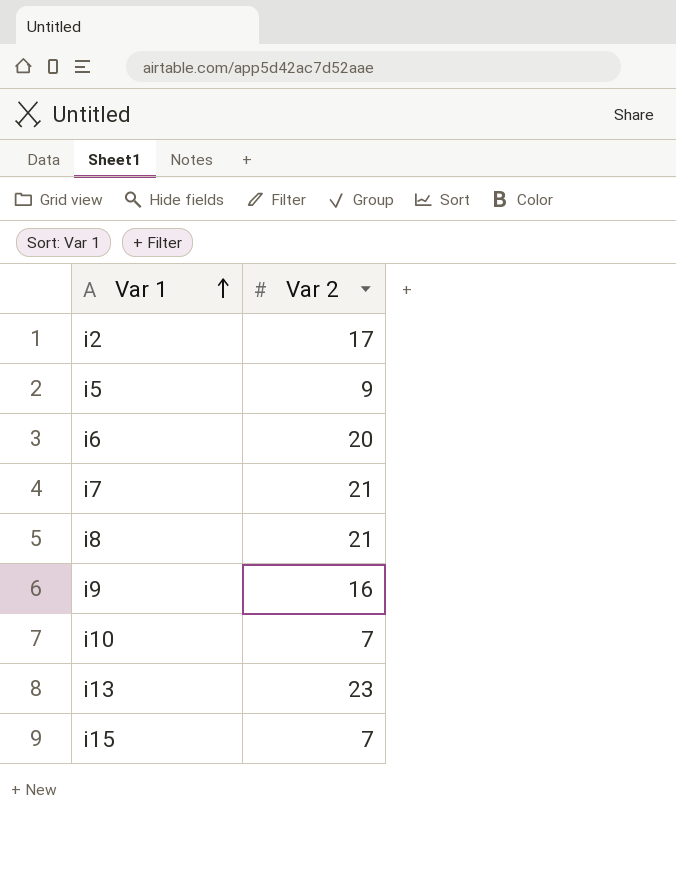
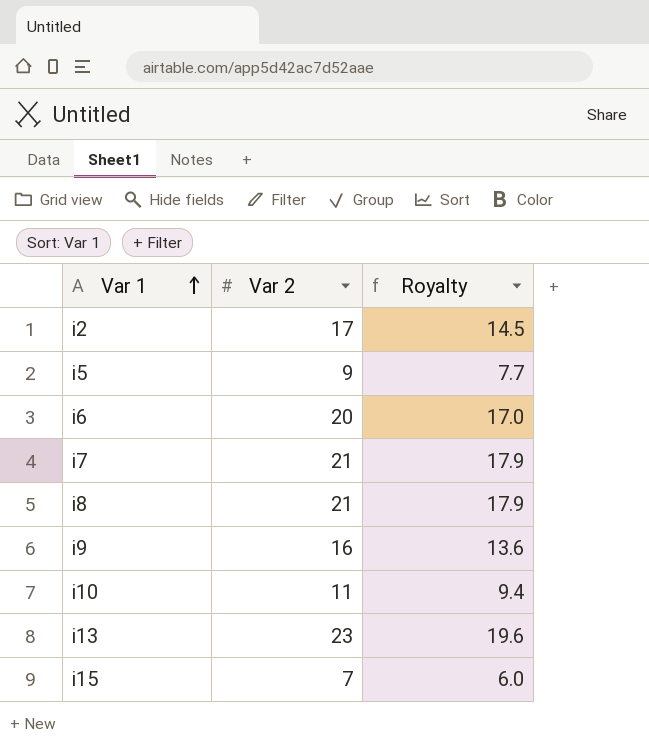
column Royalty | formula: none -> [Var 2] * 0.85
i10 | Var 2: 7 -> 11

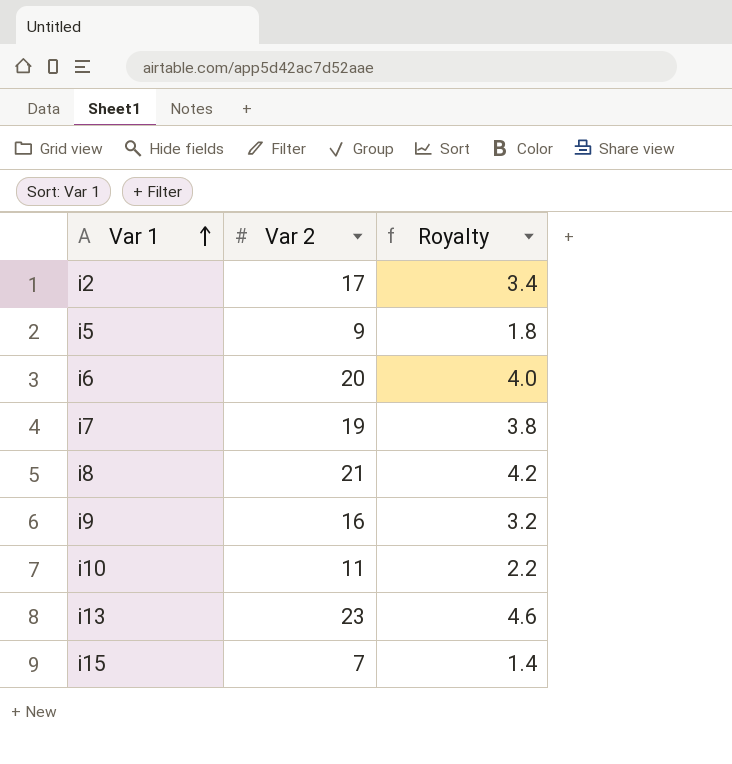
column Royalty | formula: [Var 2] * 0.85 -> [Var 2] * 0.2
i7 | Var 2: 21 -> 19

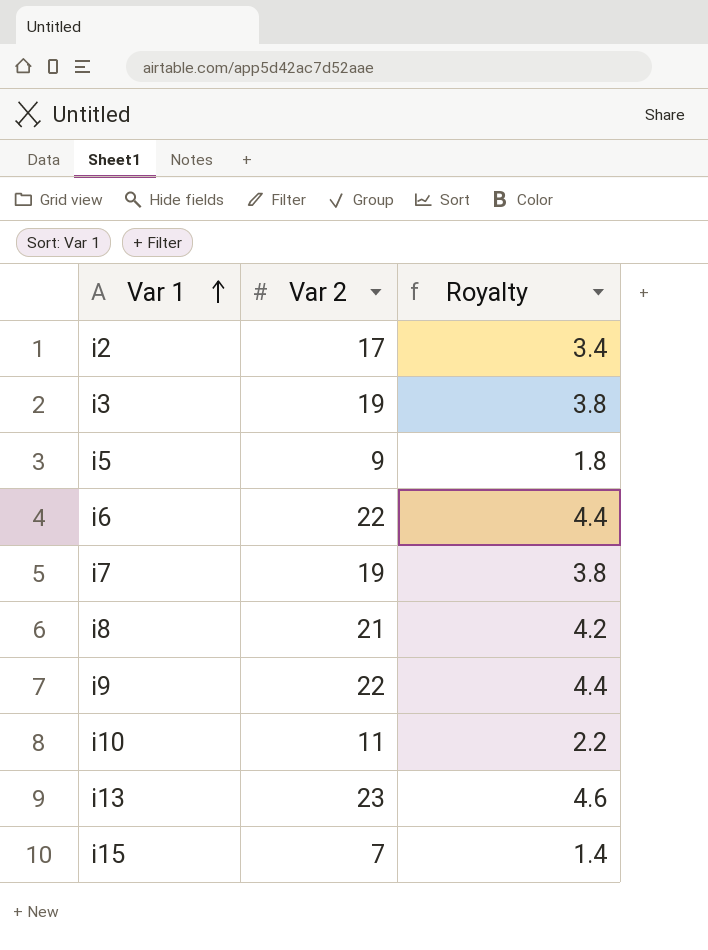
row i3: none -> 19 | 3.8
i6 | Var 2: 20 -> 22
i6 | Royalty: 4.0 -> 4.4
i9 | Var 2: 16 -> 22
i9 | Royalty: 3.2 -> 4.4

